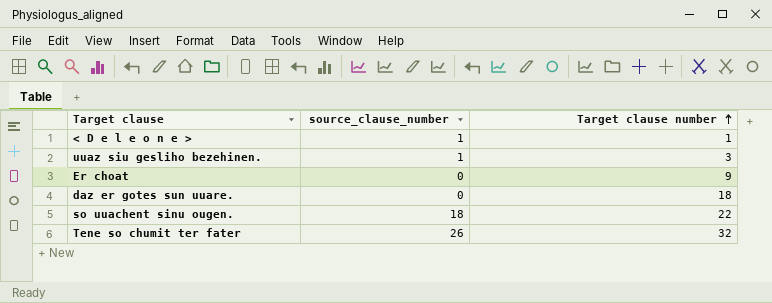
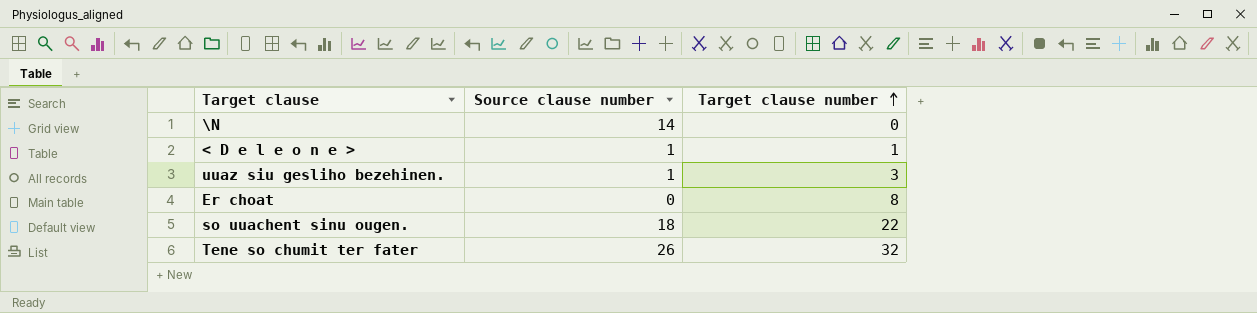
column name: source_clause_number -> Source clause number
row daz er gotes sun uuare.: 0 | 18 -> none
row \N: none -> 14 | 0
Er choat | Target clause number: 9 -> 8

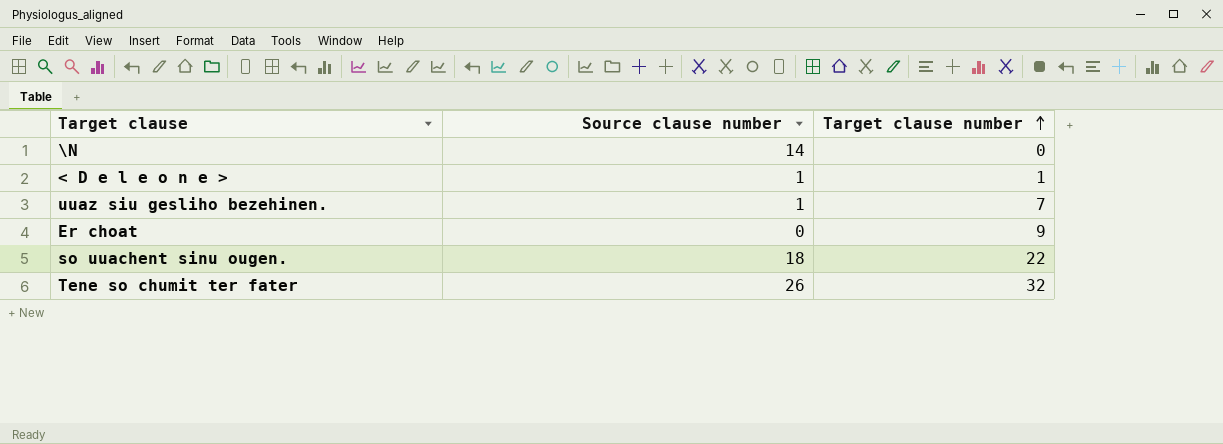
uuaz siu gesliho bezehinen. | Target clause number: 3 -> 7
Er choat | Target clause number: 8 -> 9

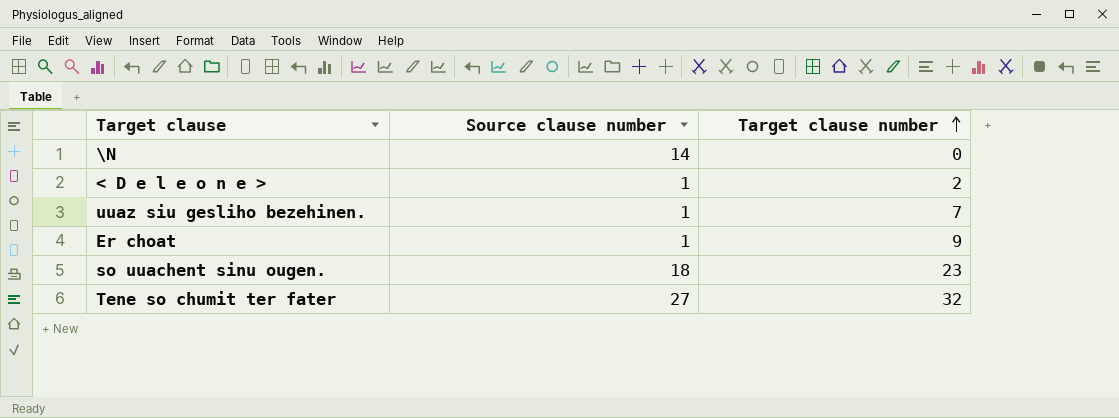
< D e l e o n e > | Target clause number: 1 -> 2
Er choat | Source clause number: 0 -> 1
so uuachent sinu ougen. | Target clause number: 22 -> 23
Tene so chumit ter fater | Source clause number: 26 -> 27

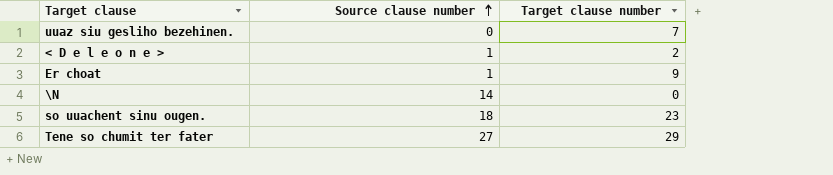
row order: Target clause number ascending -> Source clause number ascending
uuaz siu gesliho bezehinen. | Source clause number: 1 -> 0
Tene so chumit ter fater | Target clause number: 32 -> 29

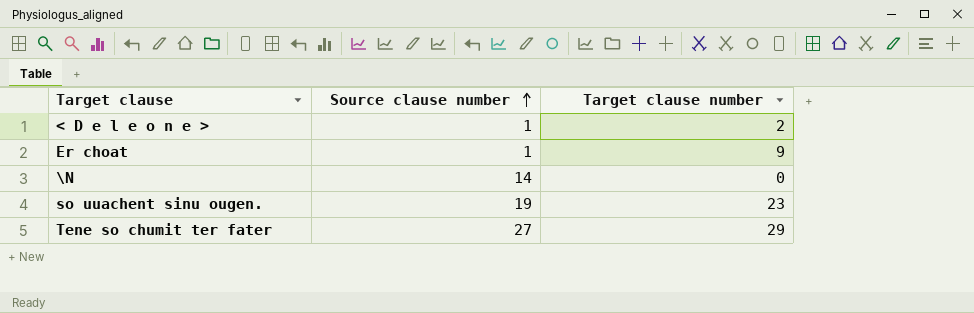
row uuaz siu gesliho bezehinen.: 0 | 7 -> none
so uuachent sinu ougen. | Source clause number: 18 -> 19

